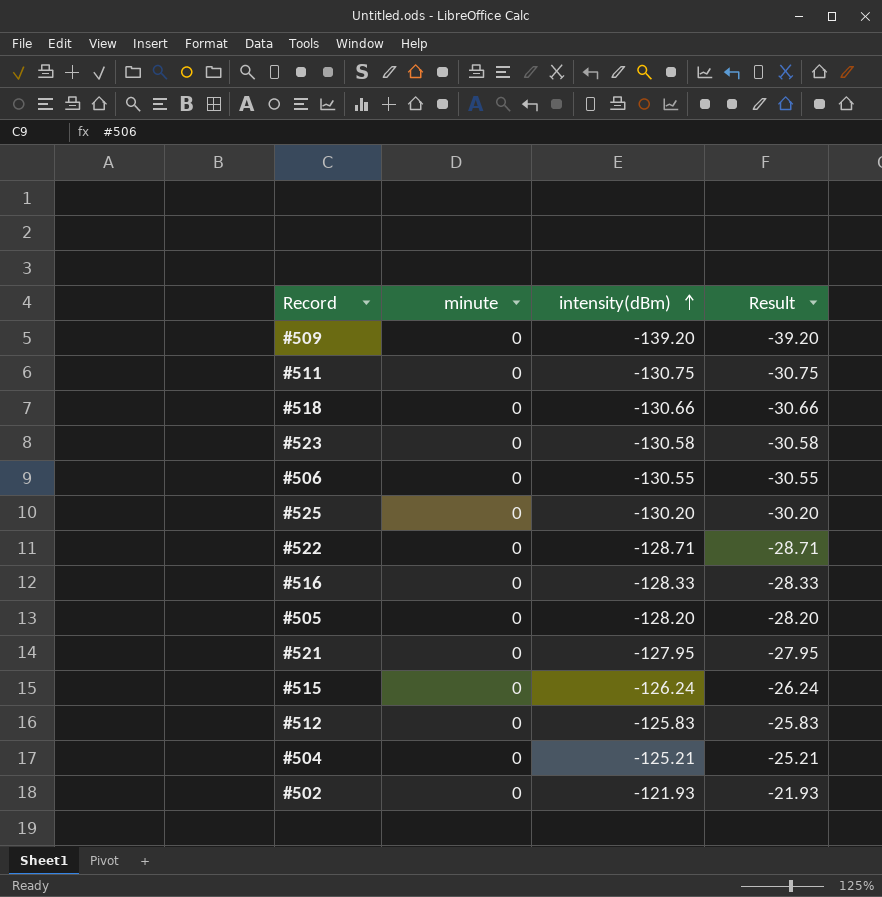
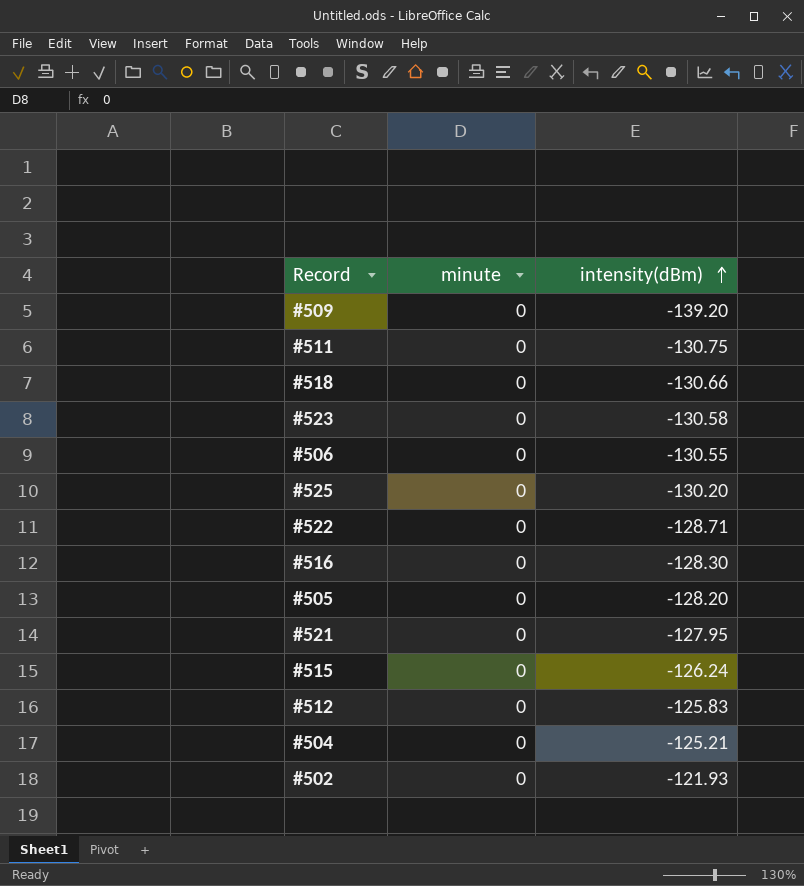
column Result | formula: [intensity(dBm)] + 100 -> none
#516 | intensity(dBm): -128.33 -> -128.30

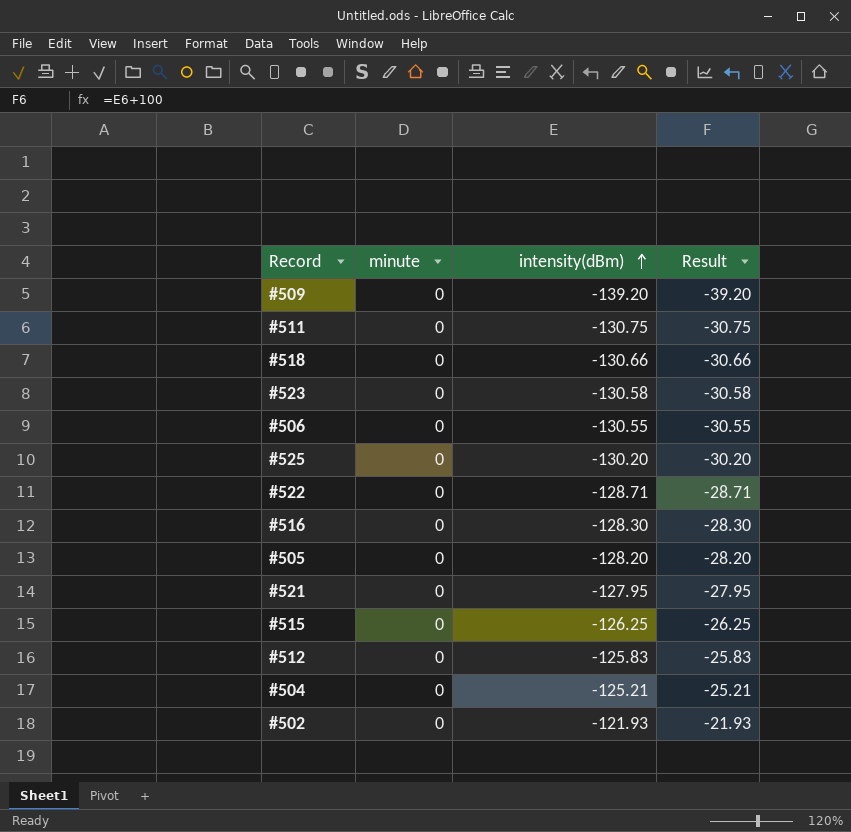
column Result | formula: none -> [intensity(dBm)] + 100
#515 | intensity(dBm): -126.24 -> -126.25

